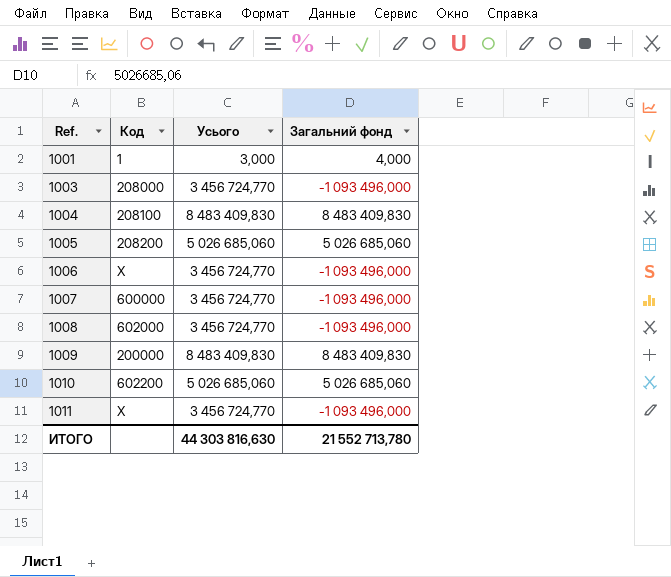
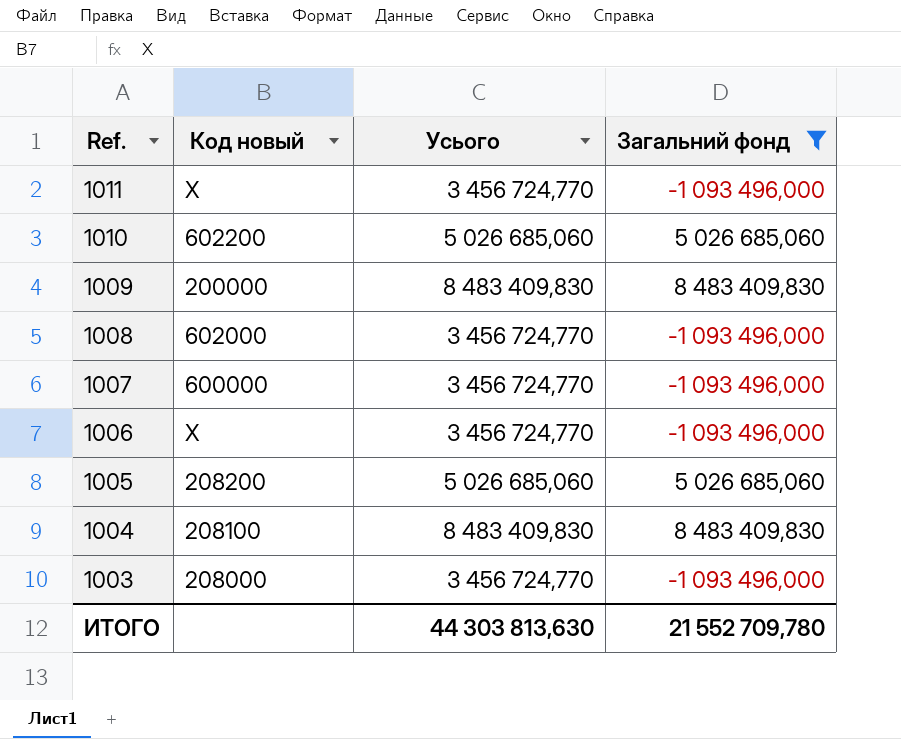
filter: none -> Загальний фонд != 4,000
row order: Ref. ascending -> Ref. descending
column name: Код -> Код новый
ИТОГО | Усього: 44 303 816,630 -> 44 303 813,630
ИТОГО | Загальний фонд: 21 552 713,780 -> 21 552 709,780

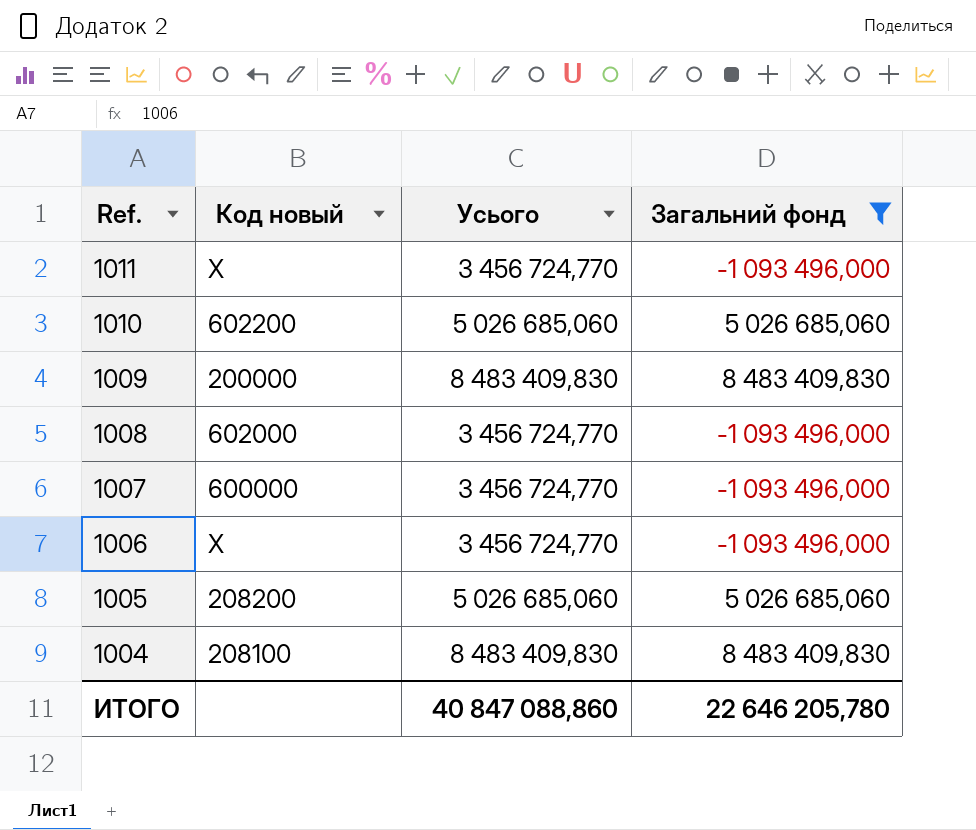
row 1003: 208000 | 3 456 724,770 | -1 093 496,000 -> none
ИТОГО | Усього: 44 303 813,630 -> 40 847 088,860
ИТОГО | Загальний фонд: 21 552 709,780 -> 22 646 205,780

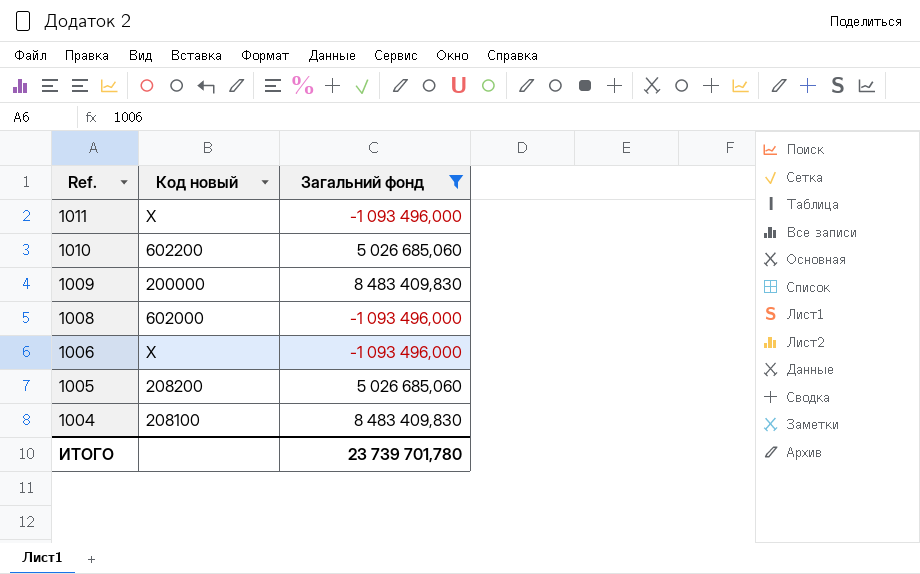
column Усього | position: 3 -> none
row 1007: 600000 | 3 456 724,770 | -1 093 496,000 -> none
ИТОГО | Загальний фонд: 22 646 205,780 -> 23 739 701,780

